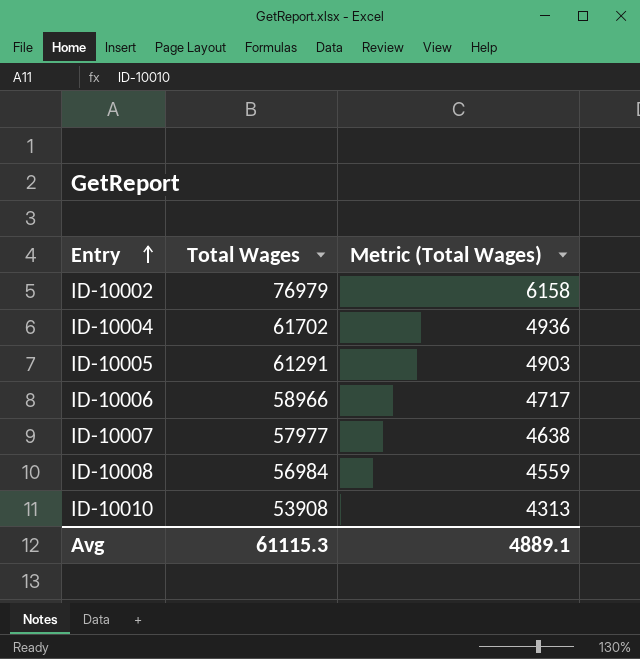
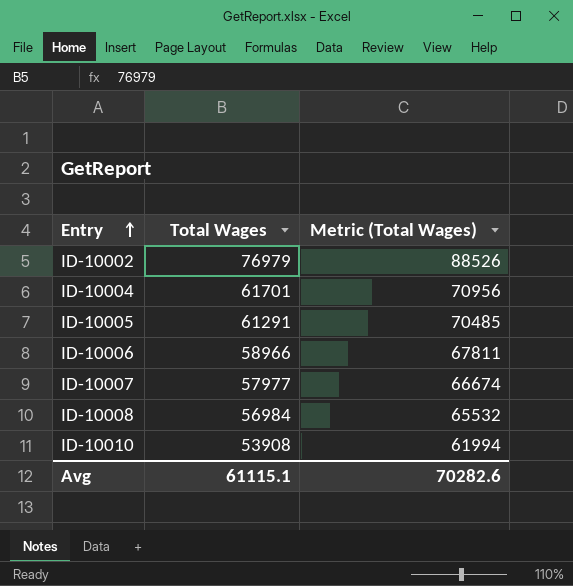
column Metric (Total Wages) | formula: [Total Wages] * 0.08 -> [Total Wages] * 1.15
ID-10004 | Total Wages: 61702 -> 61701
Avg | Total Wages: 61115.3 -> 61115.1
Avg | Metric (Total Wages): 4889.1 -> 70282.6

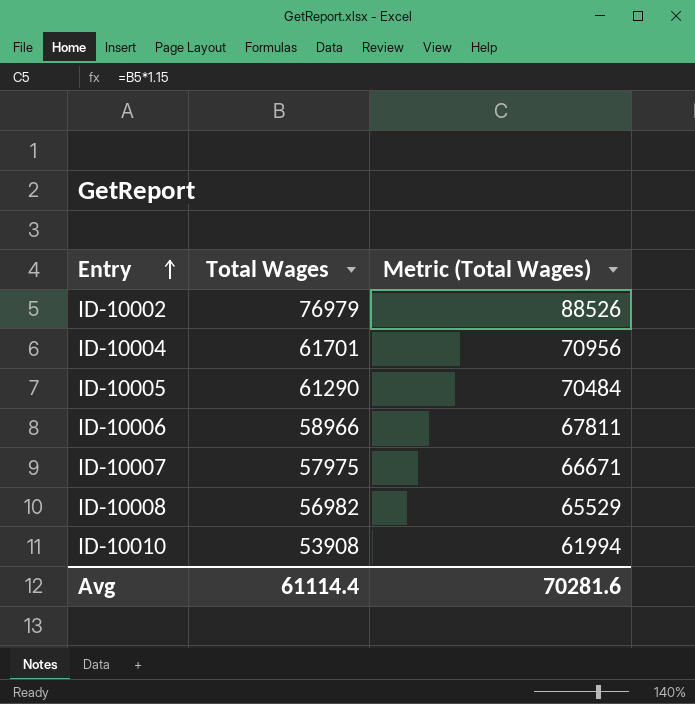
ID-10005 | Total Wages: 61291 -> 61290
ID-10005 | Metric (Total Wages): 70485 -> 70484
ID-10007 | Total Wages: 57977 -> 57975
ID-10007 | Metric (Total Wages): 66674 -> 66671
ID-10008 | Total Wages: 56984 -> 56982
ID-10008 | Metric (Total Wages): 65532 -> 65529
Avg | Total Wages: 61115.1 -> 61114.4
Avg | Metric (Total Wages): 70282.6 -> 70281.6

